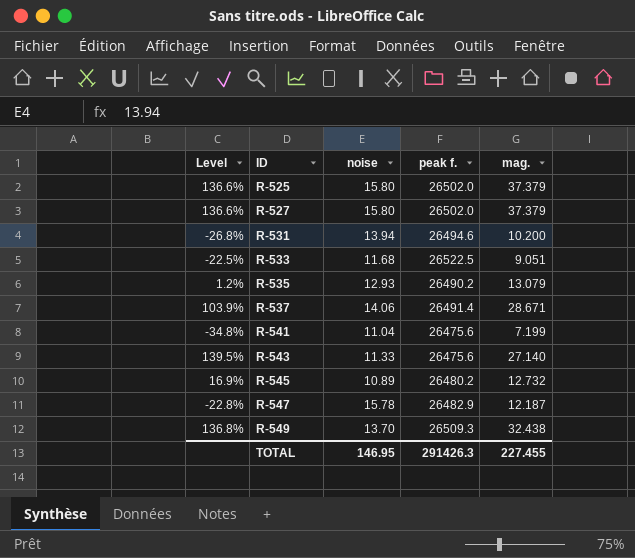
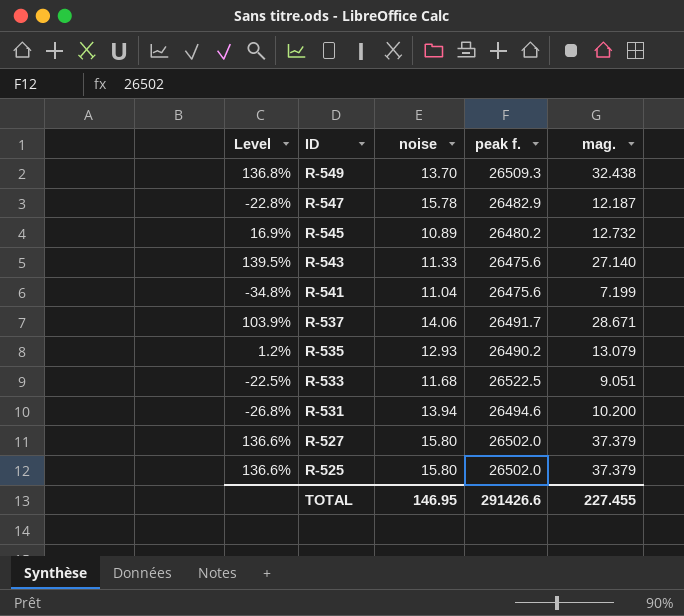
row order: ID ascending -> ID descending
R-537 | peak f.: 26491.4 -> 26491.7
TOTAL | peak f.: 291426.3 -> 291426.6

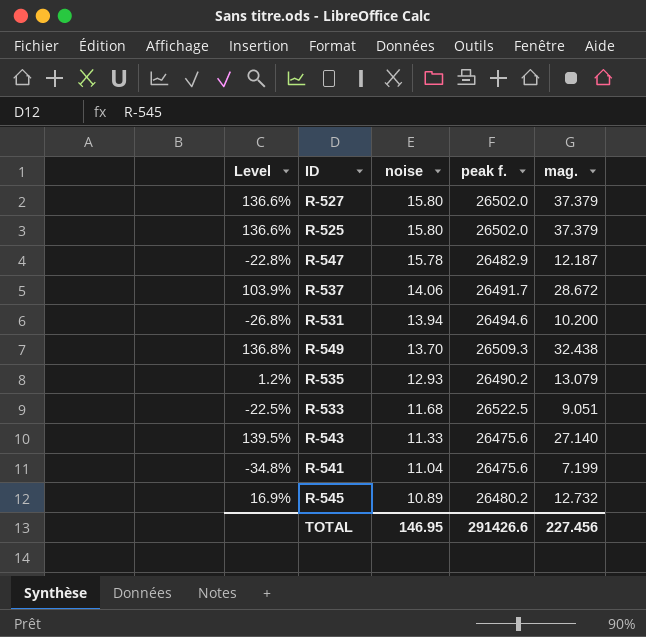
row order: ID descending -> noise descending
R-537 | mag.: 28.671 -> 28.672
TOTAL | mag.: 227.455 -> 227.456

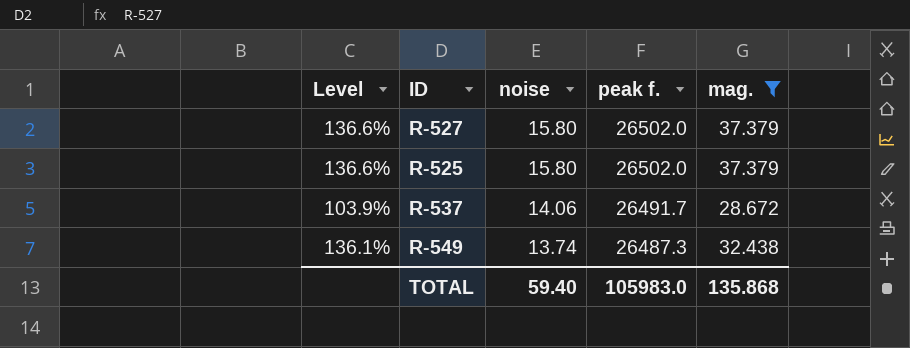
filter: none -> mag. >= 28.672
R-549 | Level: 136.8% -> 136.1%
R-549 | noise: 13.70 -> 13.74
R-549 | peak f.: 26509.3 -> 26487.3
TOTAL | noise: 146.95 -> 59.40
TOTAL | peak f.: 291426.6 -> 105983.0
TOTAL | mag.: 227.456 -> 135.868

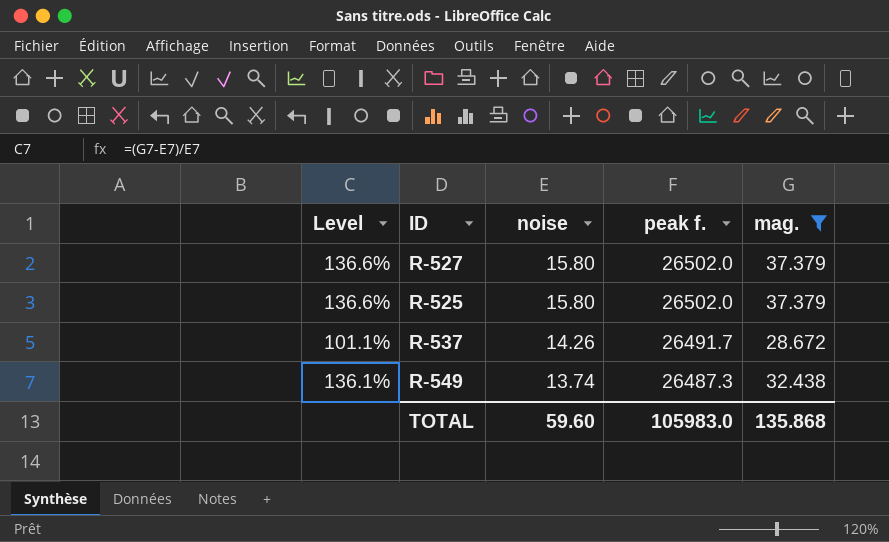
R-537 | Level: 103.9% -> 101.1%
R-537 | noise: 14.06 -> 14.26
TOTAL | noise: 59.40 -> 59.60

